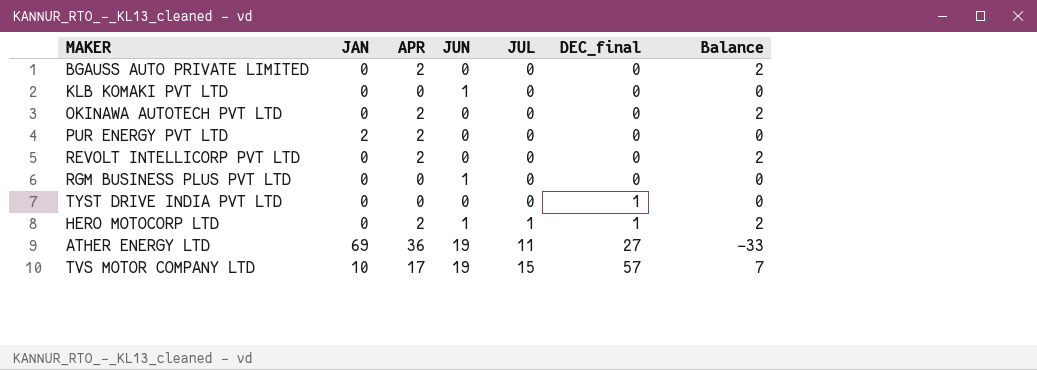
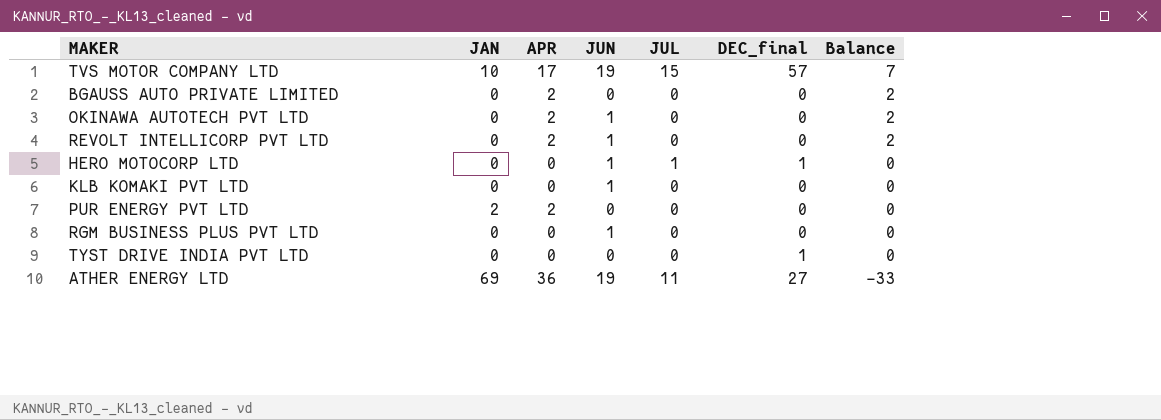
row order: JUL ascending -> Balance descending
OKINAWA AUTOTECH PVT LTD | JUN: 0 -> 1
REVOLT INTELLICORP PVT LTD | JUN: 0 -> 1
HERO MOTOCORP LTD | APR: 2 -> 0
HERO MOTOCORP LTD | Balance: 2 -> 0

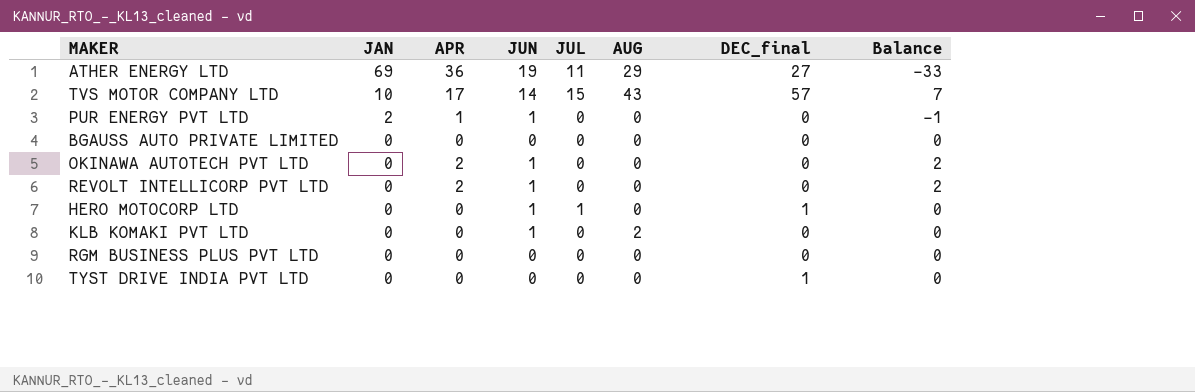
row order: Balance descending -> JAN descending
column AUG | position: none -> 6
TVS MOTOR COMPANY LTD | JUN: 19 -> 14
PUR ENERGY PVT LTD | APR: 2 -> 1
PUR ENERGY PVT LTD | JUN: 0 -> 1
PUR ENERGY PVT LTD | Balance: 0 -> -1
BGAUSS AUTO PRIVATE LIMITED | APR: 2 -> 0
BGAUSS AUTO PRIVATE LIMITED | Balance: 2 -> 0
RGM BUSINESS PLUS PVT LTD | JUN: 1 -> 0

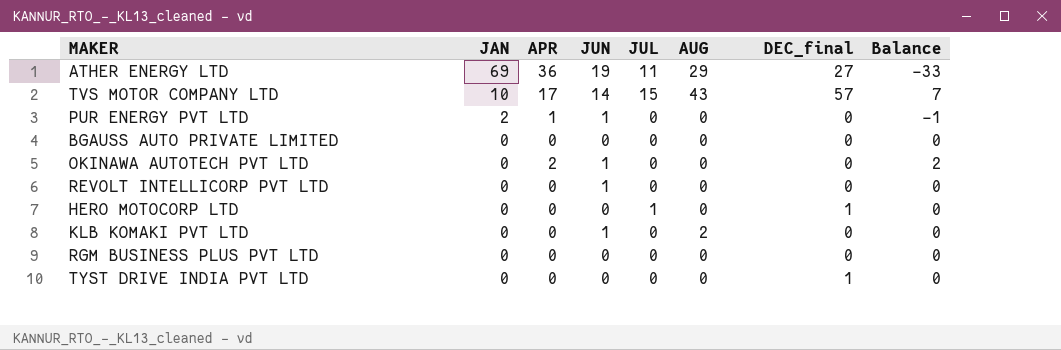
REVOLT INTELLICORP PVT LTD | APR: 2 -> 0
REVOLT INTELLICORP PVT LTD | Balance: 2 -> 0
HERO MOTOCORP LTD | JUN: 1 -> 0

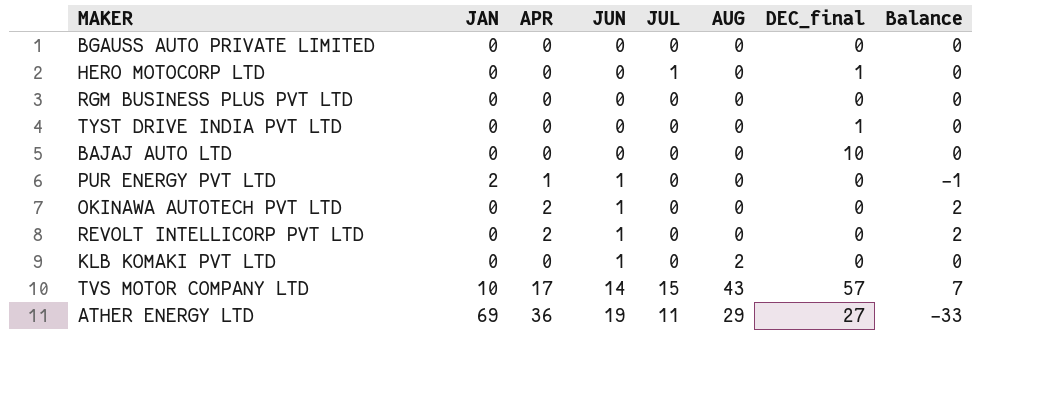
row order: JAN descending -> JUN ascending
row BAJAJ AUTO LTD: none -> 0 | 0 | 0 | 0 | 0 | 10 | 0
REVOLT INTELLICORP PVT LTD | APR: 0 -> 2
REVOLT INTELLICORP PVT LTD | Balance: 0 -> 2

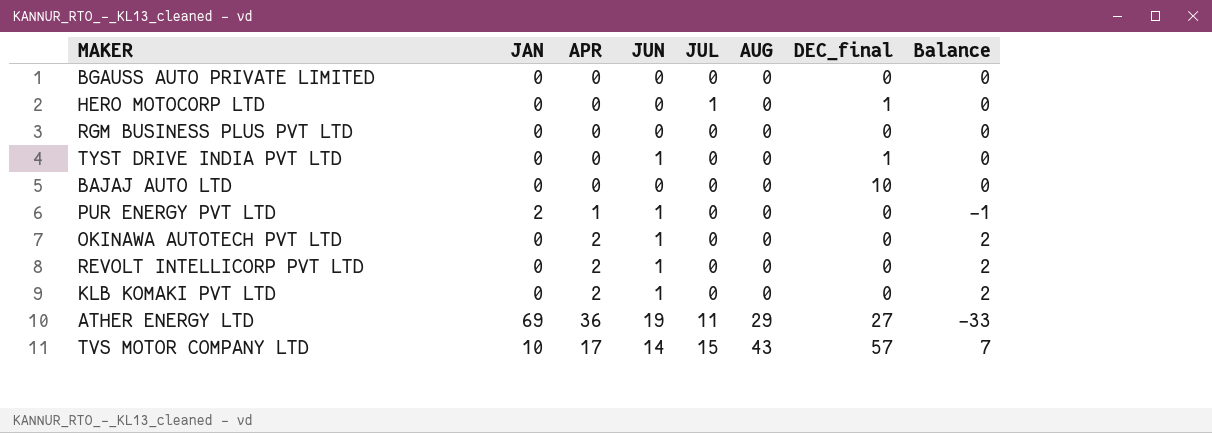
row order: JUN ascending -> AUG ascending
TYST DRIVE INDIA PVT LTD | JUN: 0 -> 1
KLB KOMAKI PVT LTD | APR: 0 -> 2
KLB KOMAKI PVT LTD | AUG: 2 -> 0
KLB KOMAKI PVT LTD | Balance: 0 -> 2

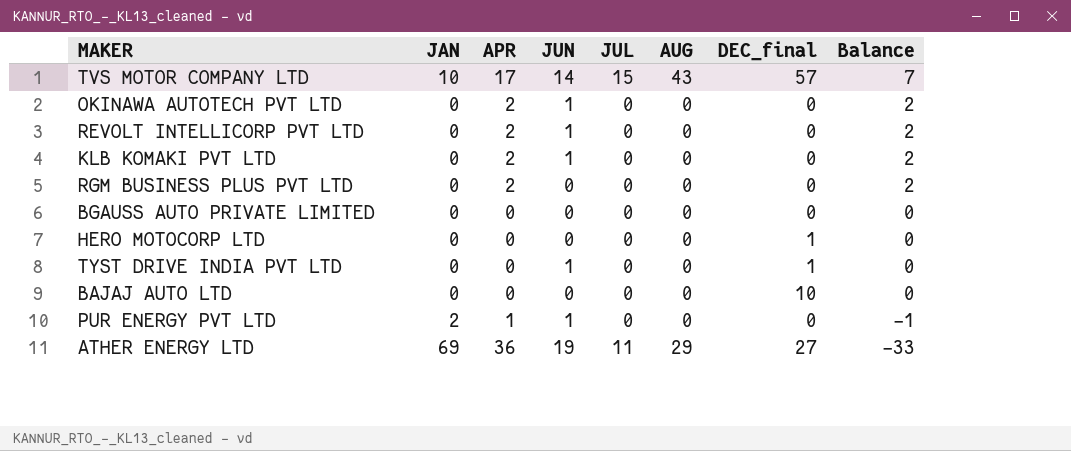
row order: AUG ascending -> Balance descending
RGM BUSINESS PLUS PVT LTD | APR: 0 -> 2
RGM BUSINESS PLUS PVT LTD | Balance: 0 -> 2
HERO MOTOCORP LTD | JUL: 1 -> 0

